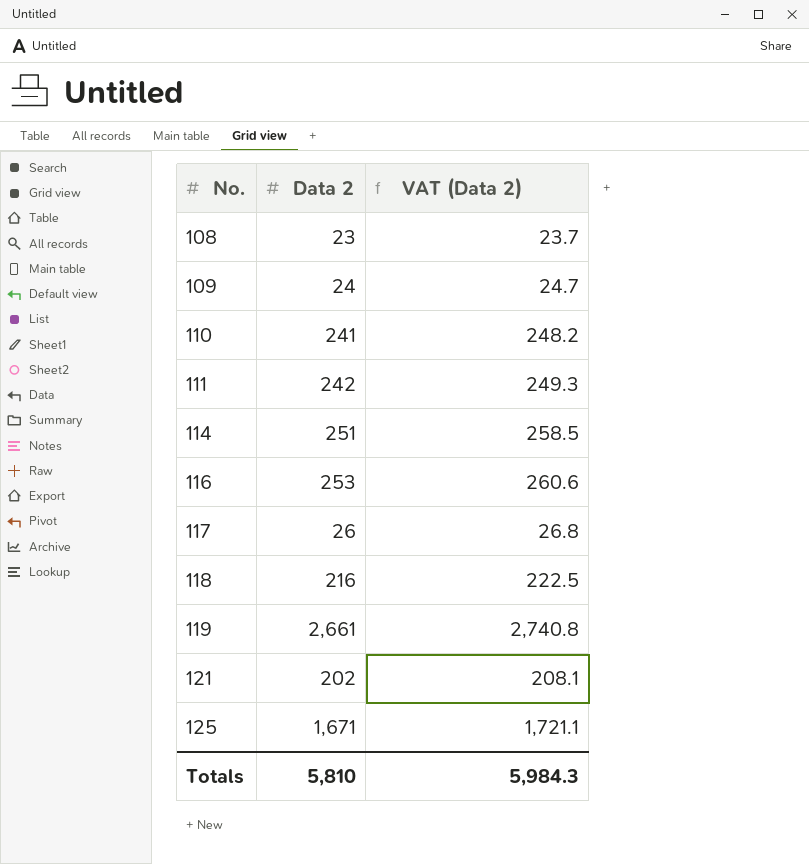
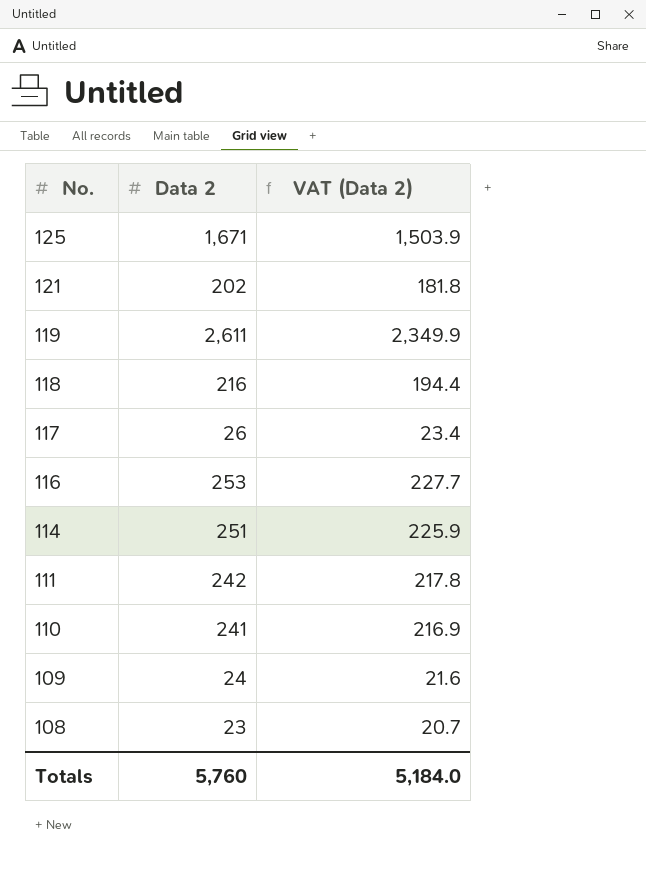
row order: No. ascending -> No. descending
column VAT (Data 2) | formula: [Data 2] * 1.03 -> [Data 2] * 0.9
119 | Data 2: 2,661 -> 2,611
Totals | Data 2: 5,810 -> 5,760
Totals | VAT (Data 2): 5,984.3 -> 5,184.0

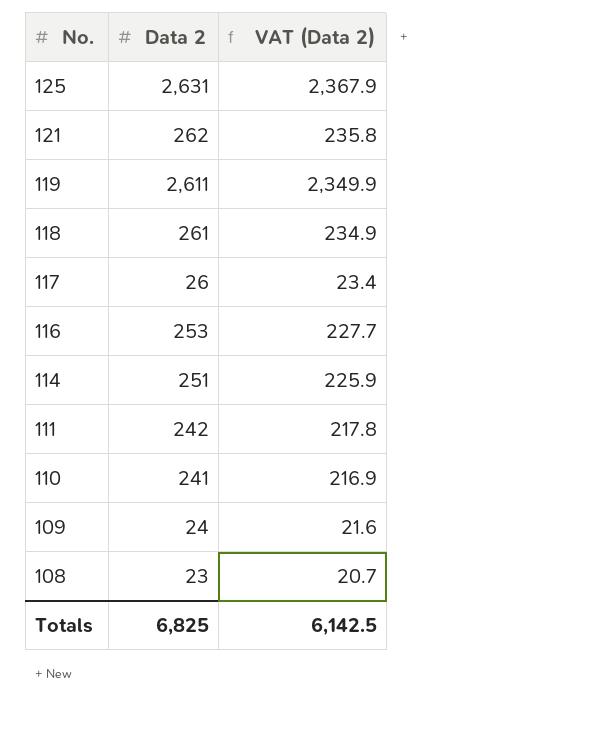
125 | Data 2: 1,671 -> 2,631
125 | VAT (Data 2): 1,503.9 -> 2,367.9
121 | Data 2: 202 -> 262
121 | VAT (Data 2): 181.8 -> 235.8
118 | Data 2: 216 -> 261
118 | VAT (Data 2): 194.4 -> 234.9
Totals | Data 2: 5,760 -> 6,825
Totals | VAT (Data 2): 5,184.0 -> 6,142.5

